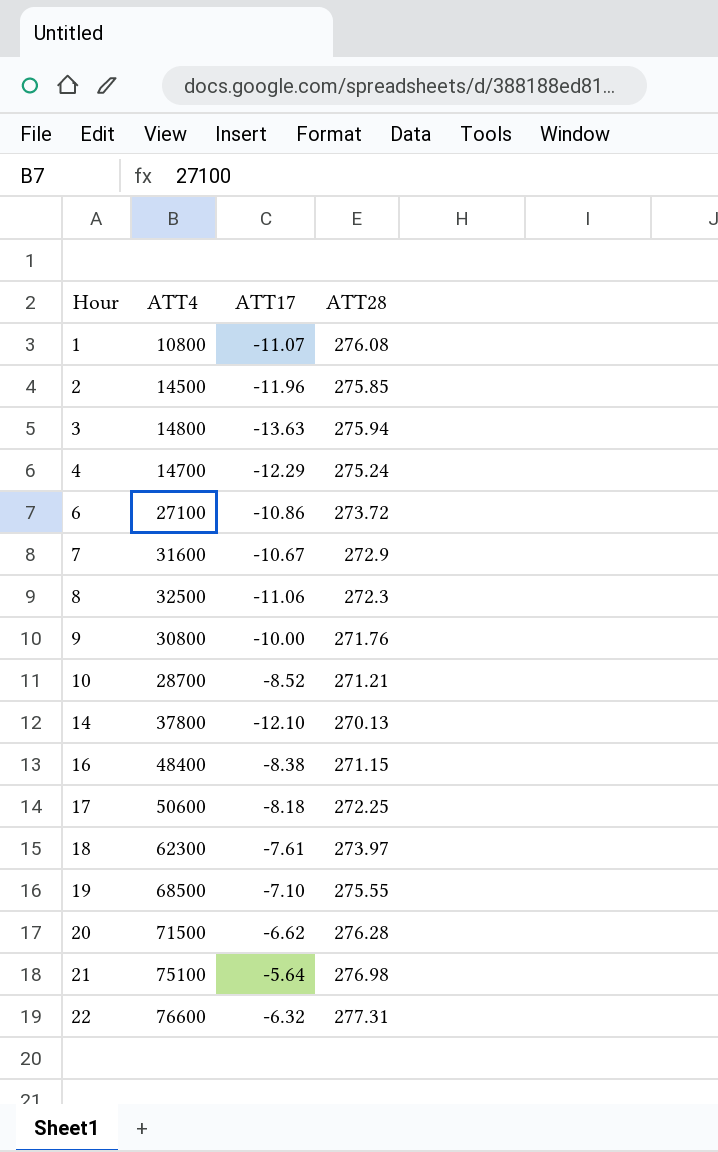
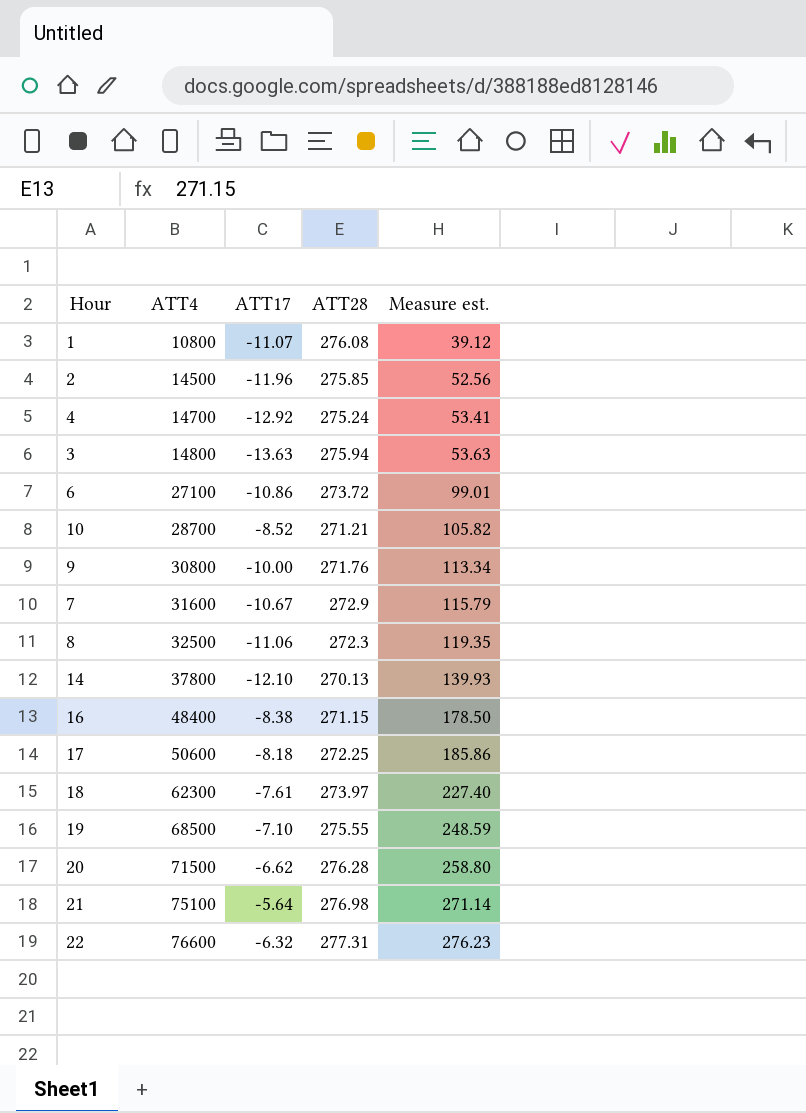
row order: Hour ascending -> ATT4 ascending
column Measure est. | formula: none -> [ATT4] / [ATT28]
4 | ATT17: -12.29 -> -12.92

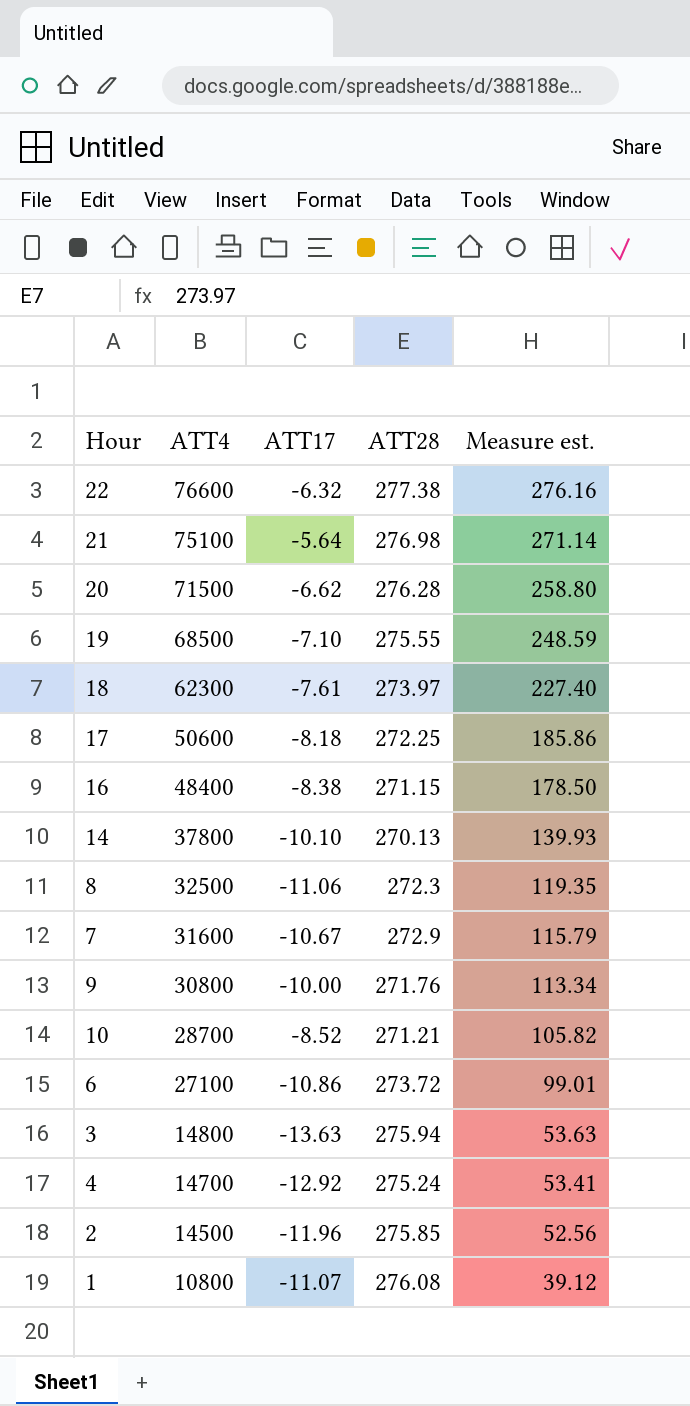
row order: ATT4 ascending -> ATT4 descending
22 | ATT28: 277.31 -> 277.38
22 | Measure est.: 276.23 -> 276.16
14 | ATT17: -12.10 -> -10.10

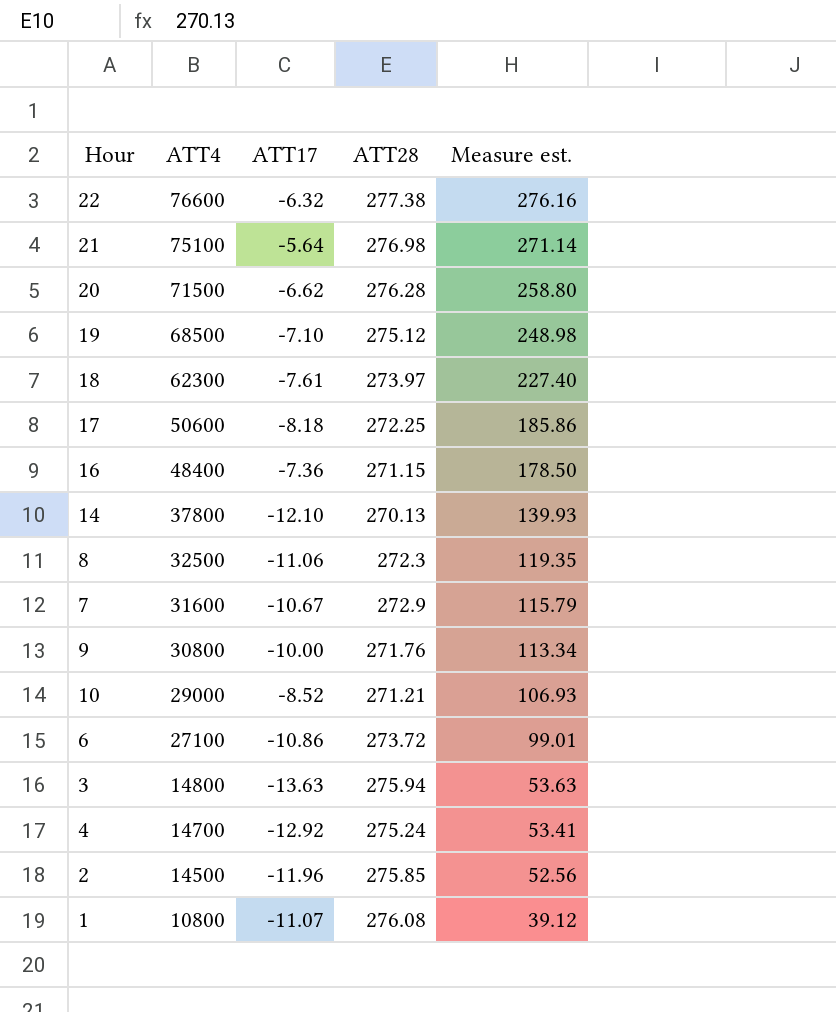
19 | ATT28: 275.55 -> 275.12
19 | Measure est.: 248.59 -> 248.98
16 | ATT17: -8.38 -> -7.36
14 | ATT17: -10.10 -> -12.10
10 | ATT4: 28700 -> 29000
10 | Measure est.: 105.82 -> 106.93

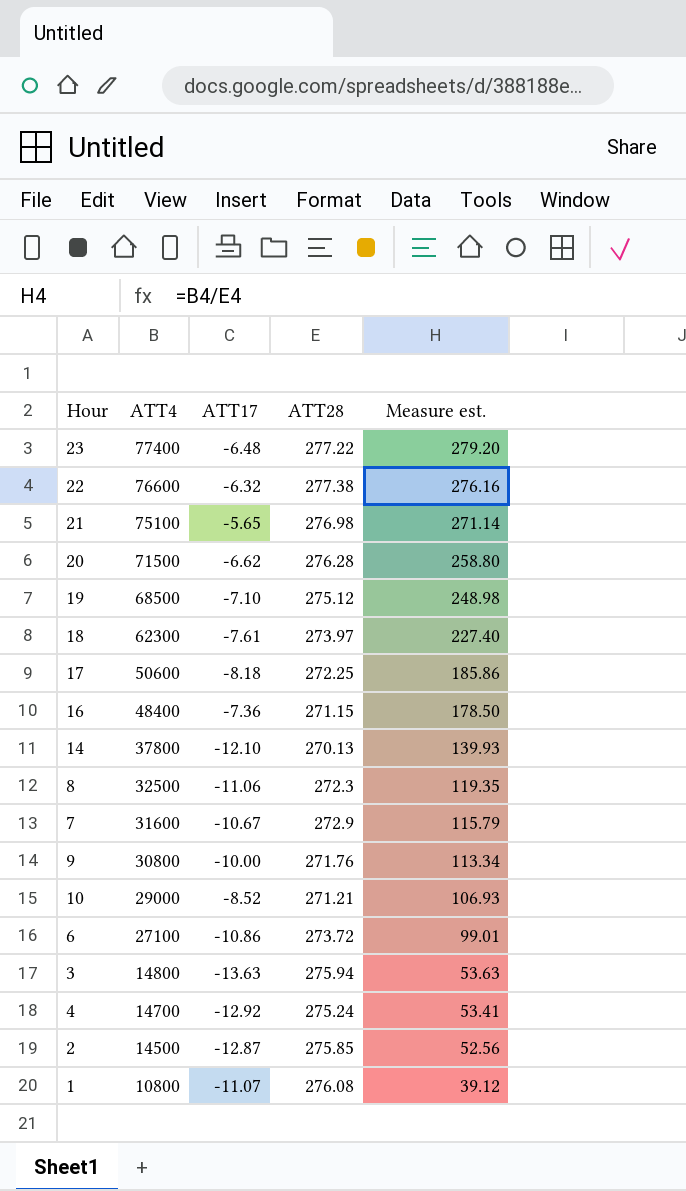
row 23: none -> 77400 | -6.48 | 277.22 | 279.20
21 | ATT17: -5.64 -> -5.65
2 | ATT17: -11.96 -> -12.87

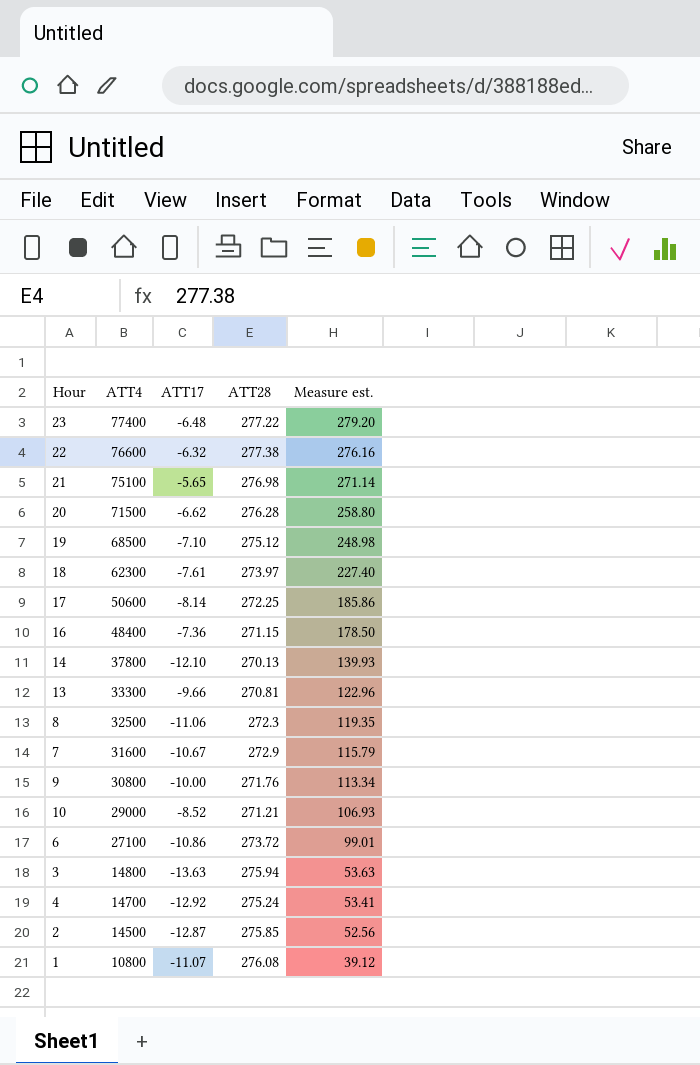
17 | ATT17: -8.18 -> -8.14
row 13: none -> 33300 | -9.66 | 270.81 | 122.96

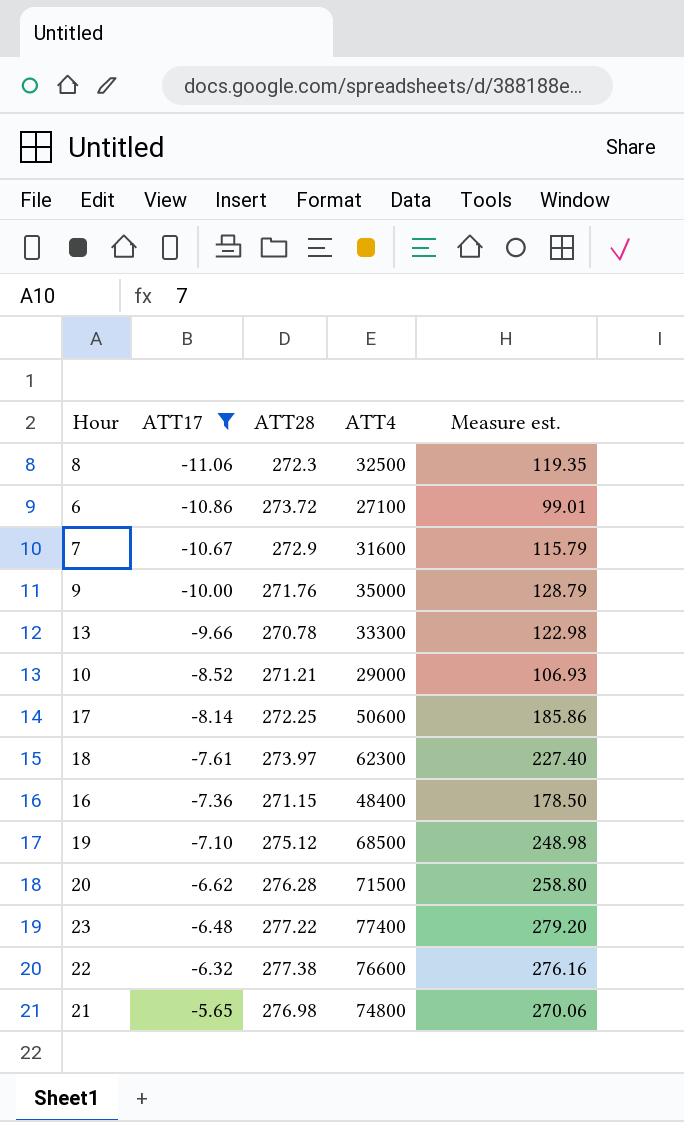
filter: none -> ATT17 >= -11.06
row order: ATT4 descending -> ATT17 ascending
column ATT4 | position: 2 -> 4
9 | ATT4: 30800 -> 35000
9 | Measure est.: 113.34 -> 128.79
13 | ATT28: 270.81 -> 270.78
13 | Measure est.: 122.96 -> 122.98
21 | ATT4: 75100 -> 74800
21 | Measure est.: 271.14 -> 270.06

